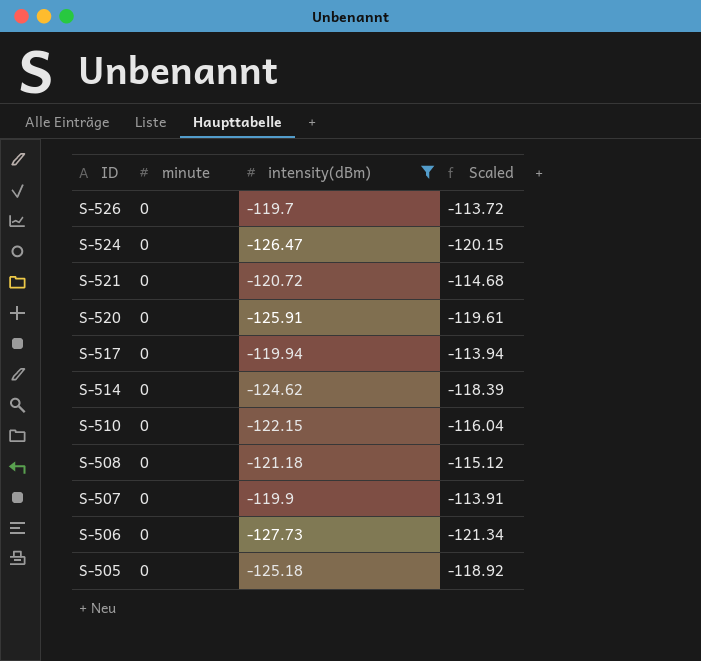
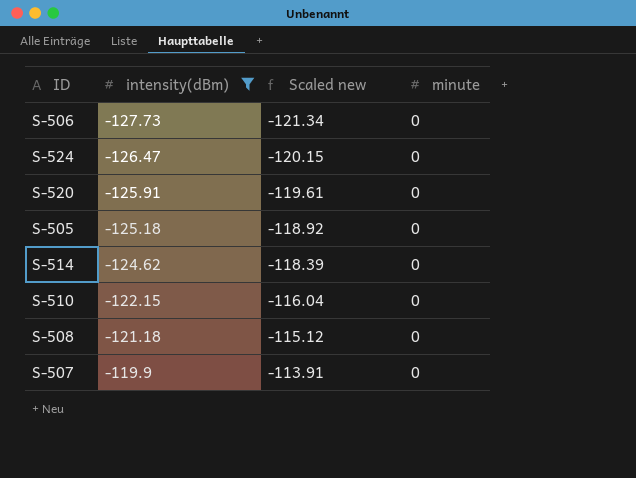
row order: ID descending -> intensity(dBm) ascending
column name: Scaled -> Scaled new
column minute | position: 2 -> 4
row S-526: 0 | -119.7 | -113.72 -> none
row S-521: 0 | -120.72 | -114.68 -> none
row S-517: 0 | -119.94 | -113.94 -> none

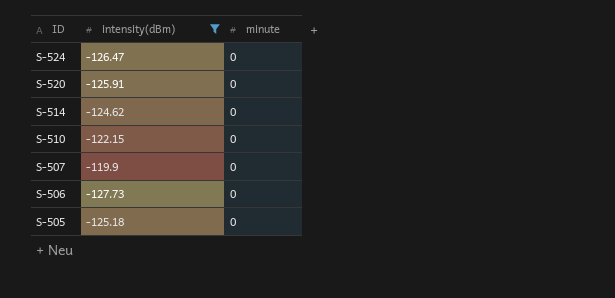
row order: intensity(dBm) ascending -> ID descending
column Scaled new | formula: [intensity(dBm)] * 0.95 -> none
row S-508: -121.18 | -115.12 | 0 -> none

